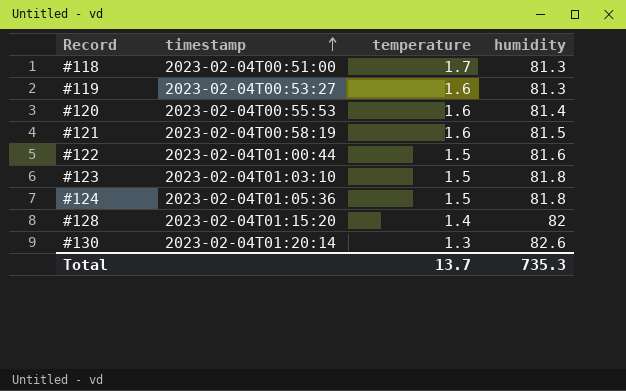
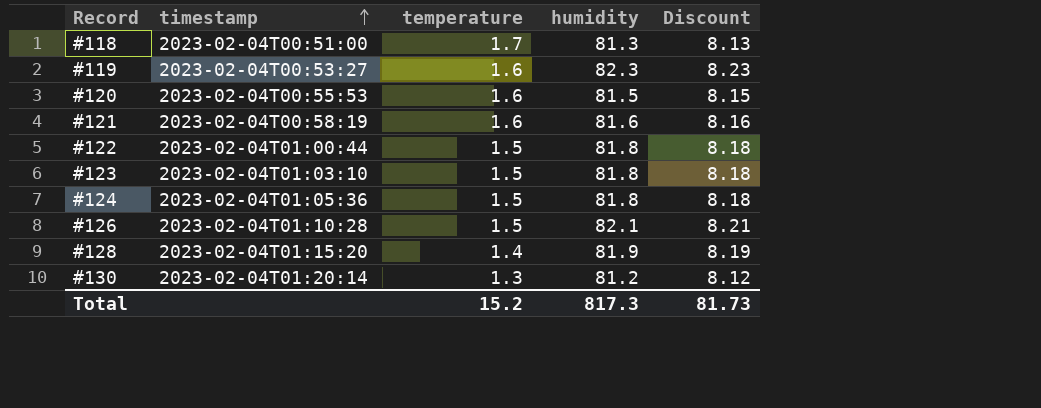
column Discount | formula: none -> [humidity] * 0.1
#119 | humidity: 81.3 -> 82.3
#120 | humidity: 81.4 -> 81.5
#121 | humidity: 81.5 -> 81.6
#122 | humidity: 81.6 -> 81.8
row #126: none -> 2023-02-04T01:10:28 | 1.5 | 82.1 | 8.21
#128 | humidity: 82 -> 81.9
#130 | humidity: 82.6 -> 81.2
Total | temperature: 13.7 -> 15.2
Total | humidity: 735.3 -> 817.3

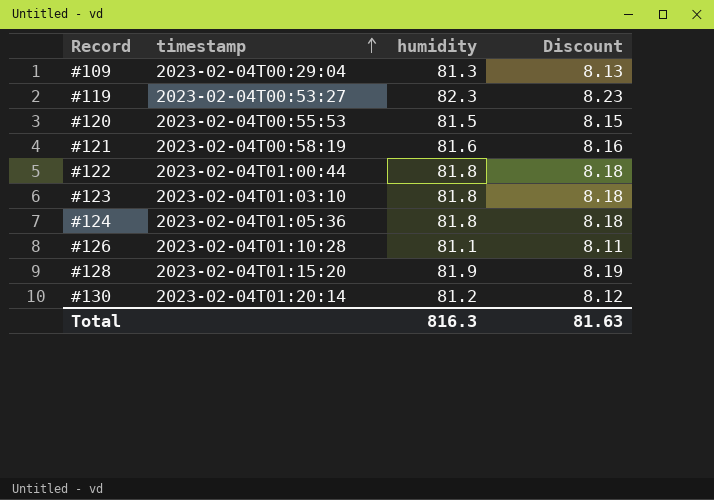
column temperature | position: 3 -> none
row #118: 2023-02-04T00:51:00 | 1.7 | 81.3 | 8.13 -> none
row #109: none -> 2023-02-04T00:29:04 | 81.3 | 8.13
#126 | humidity: 82.1 -> 81.1
#126 | Discount: 8.21 -> 8.11
Total | humidity: 817.3 -> 816.3
Total | Discount: 81.73 -> 81.63

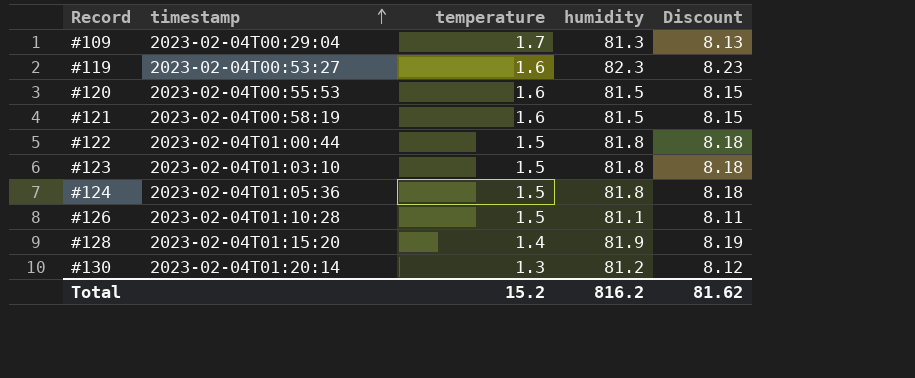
column temperature | position: none -> 3
#121 | humidity: 81.6 -> 81.5
#121 | Discount: 8.16 -> 8.15
Total | humidity: 816.3 -> 816.2
Total | Discount: 81.63 -> 81.62

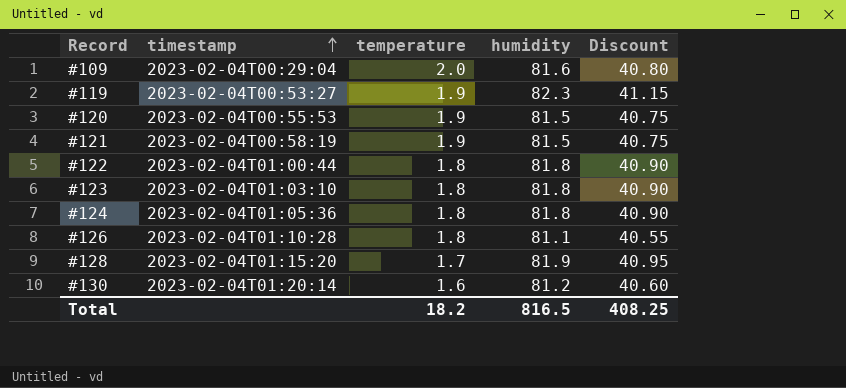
column Discount | formula: [humidity] * 0.1 -> [humidity] * 0.5
#109 | temperature: 1.7 -> 2.0
#109 | humidity: 81.3 -> 81.6
#119 | temperature: 1.6 -> 1.9
#120 | temperature: 1.6 -> 1.9
#121 | temperature: 1.6 -> 1.9
#122 | temperature: 1.5 -> 1.8
#123 | temperature: 1.5 -> 1.8
#124 | temperature: 1.5 -> 1.8
#126 | temperature: 1.5 -> 1.8
#128 | temperature: 1.4 -> 1.7
#130 | temperature: 1.3 -> 1.6
Total | temperature: 15.2 -> 18.2
Total | humidity: 816.2 -> 816.5
Total | Discount: 81.62 -> 408.25

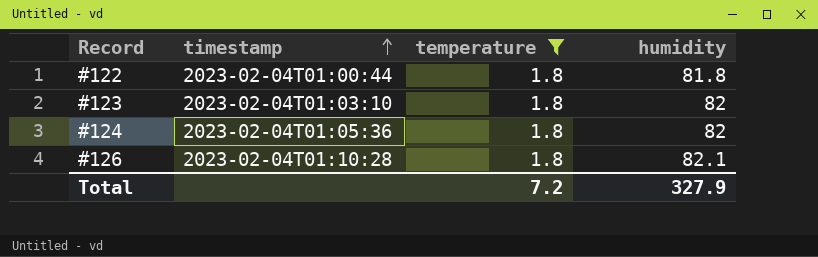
filter: none -> temperature = 1.8
column Discount | formula: [humidity] * 0.5 -> none
#123 | humidity: 81.8 -> 82
#124 | humidity: 81.8 -> 82
#126 | humidity: 81.1 -> 82.1
Total | temperature: 18.2 -> 7.2
Total | humidity: 816.5 -> 327.9

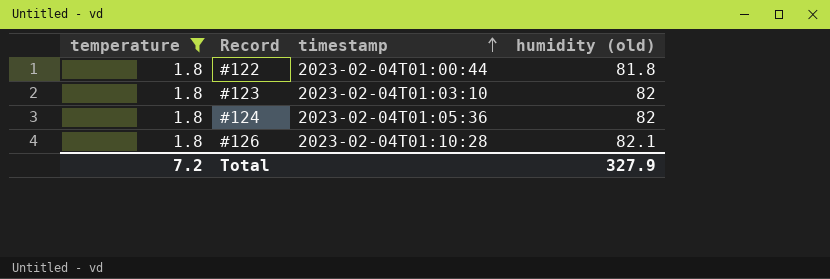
column temperature | position: 3 -> 1
column name: humidity -> humidity (old)

